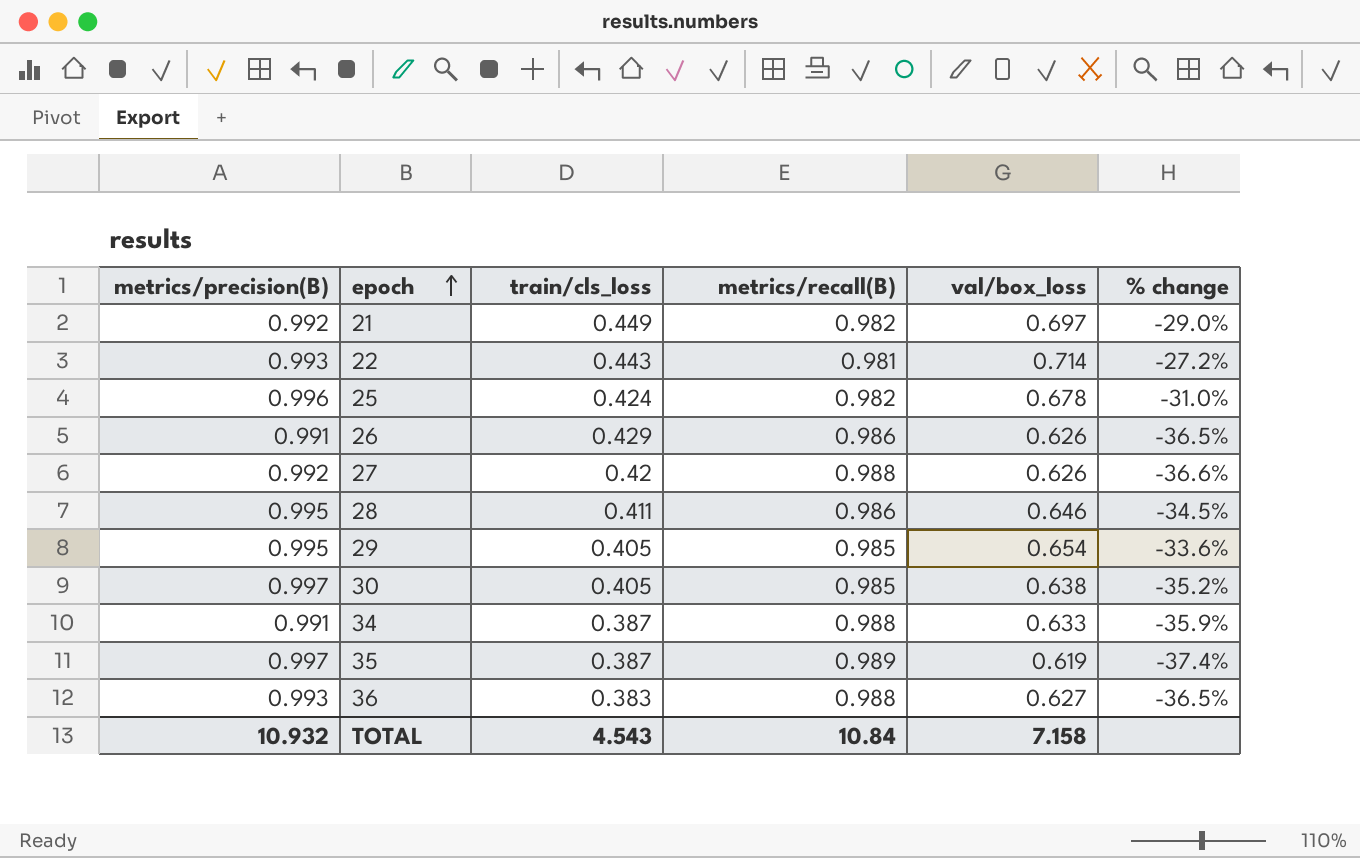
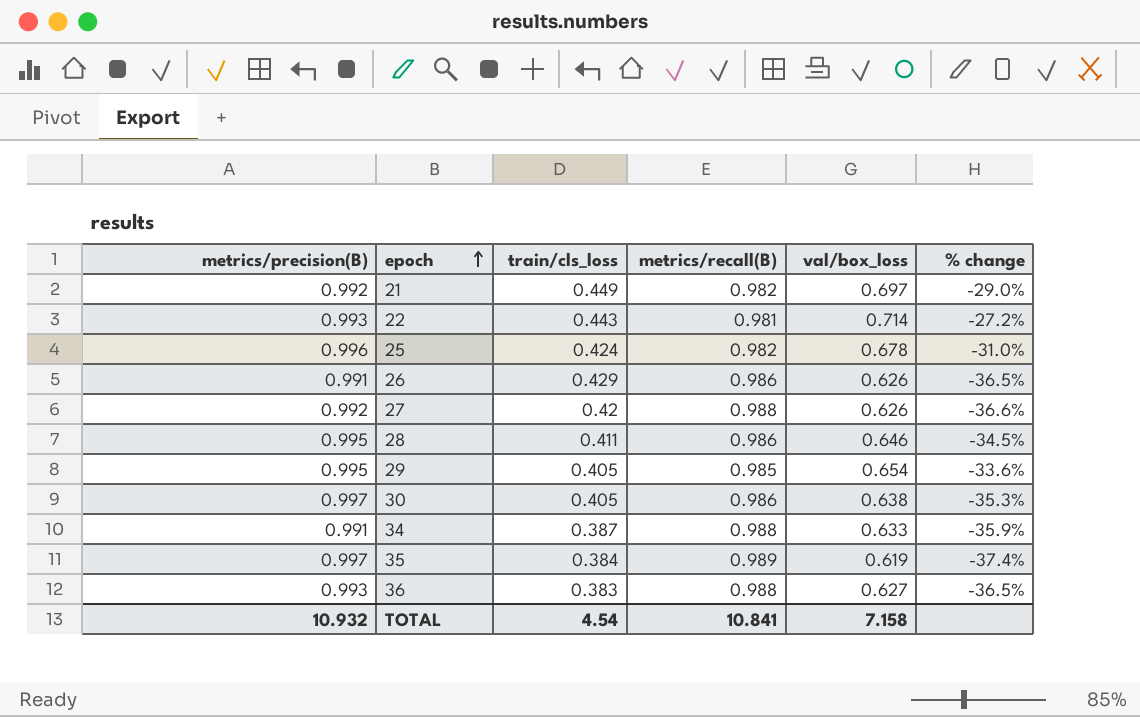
30 | metrics/recall(B): 0.985 -> 0.986
30 | % change: -35.2% -> -35.3%
35 | train/cls_loss: 0.387 -> 0.384
TOTAL | train/cls_loss: 4.543 -> 4.54
TOTAL | metrics/recall(B): 10.84 -> 10.841

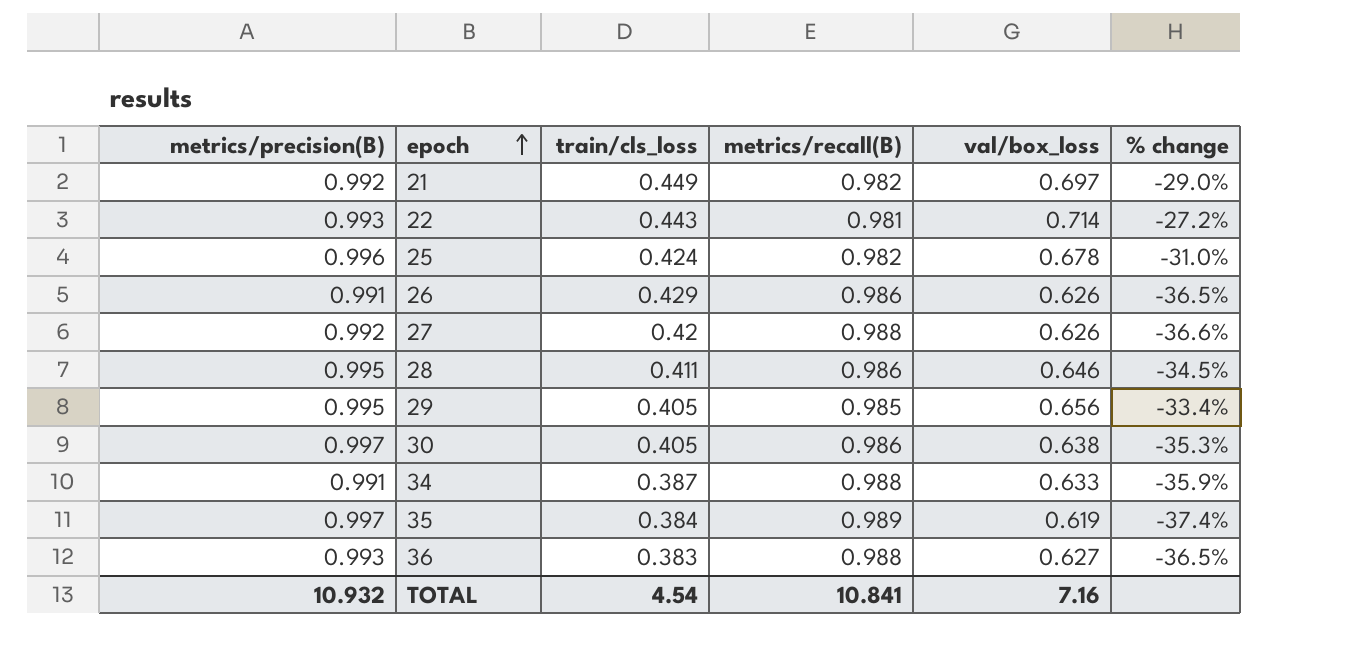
29 | val/box_loss: 0.654 -> 0.656
29 | % change: -33.6% -> -33.4%
TOTAL | val/box_loss: 7.158 -> 7.16

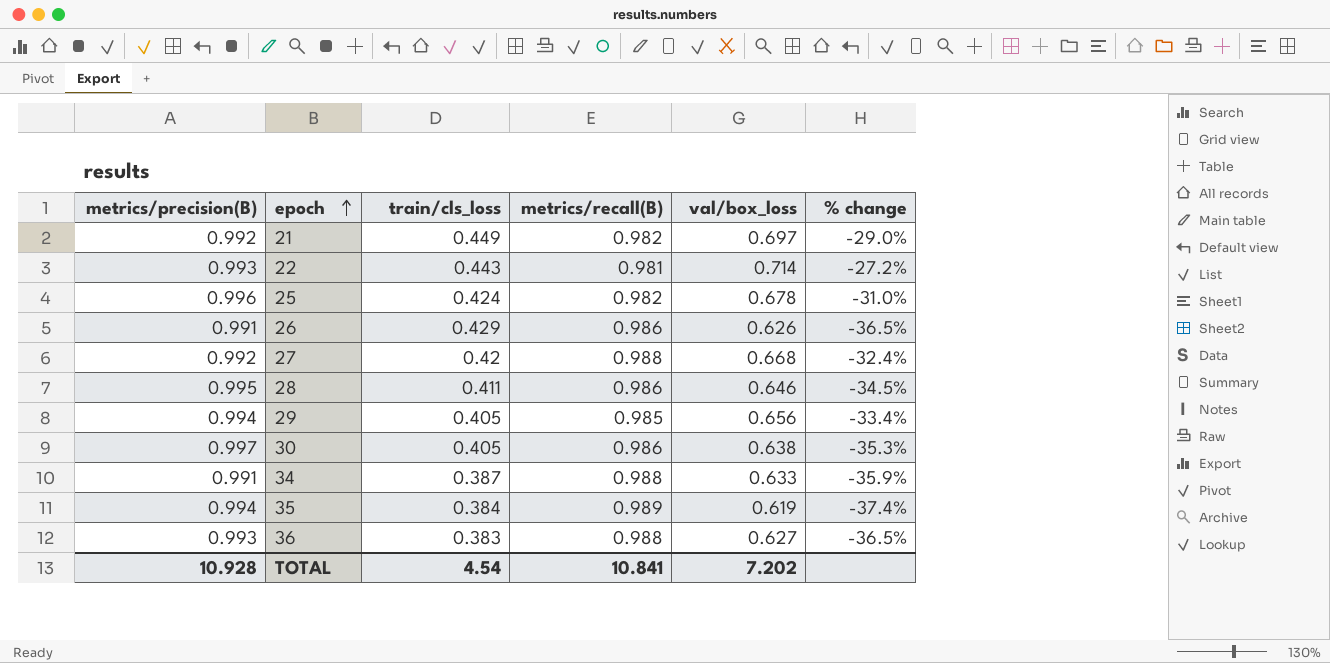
27 | val/box_loss: 0.626 -> 0.668
27 | % change: -36.6% -> -32.4%
29 | metrics/precision(B): 0.995 -> 0.994
35 | metrics/precision(B): 0.997 -> 0.994
TOTAL | metrics/precision(B): 10.932 -> 10.928
TOTAL | val/box_loss: 7.16 -> 7.202

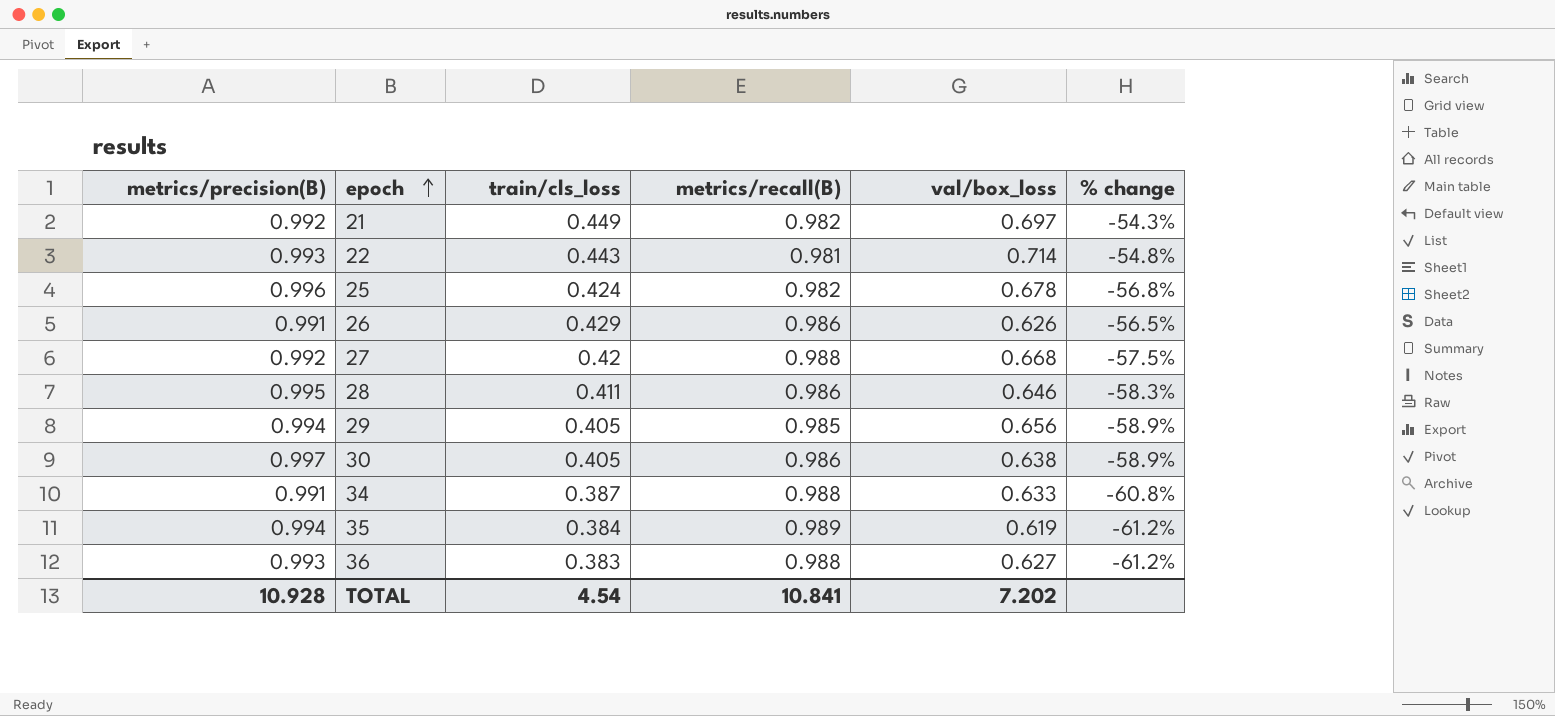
column % change | formula: ([val/box_loss] - [metrics/recall(B)]) / [metrics/recall(B)] -> ([train/cls_loss] - [metrics/recall(B)]) / [metrics/recall(B)]

